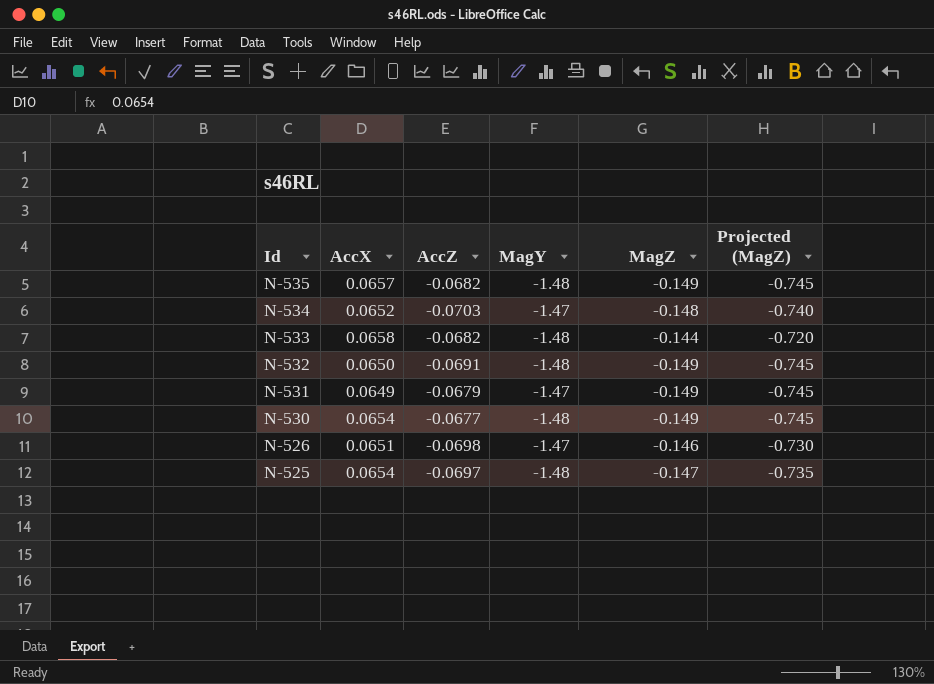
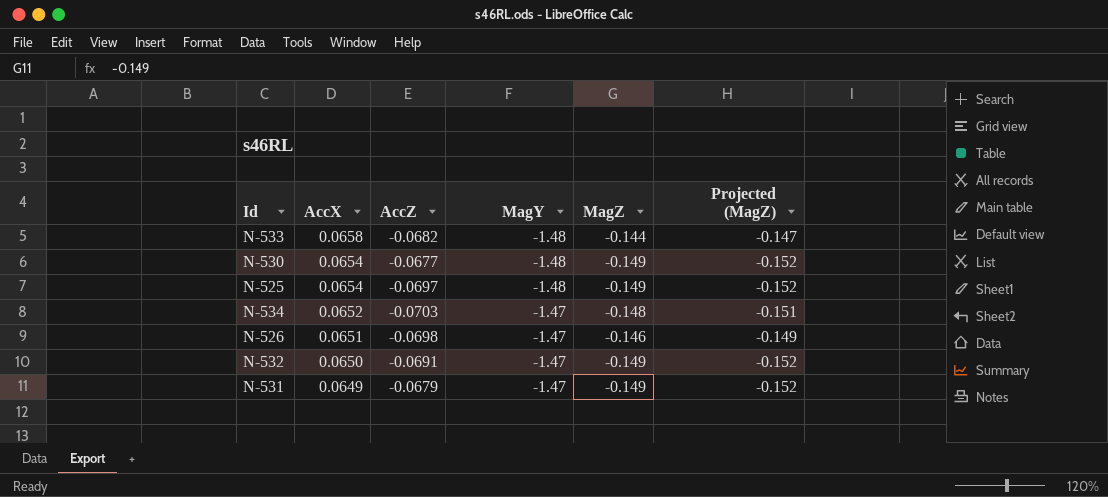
row order: Id descending -> AccX descending
column Projected (MagZ) | formula: [MagZ] * 5 -> [MagZ] * 1.02
row N-535: 0.0657 | -0.0682 | -1.48 | -0.149 | -0.745 -> none
N-525 | MagZ: -0.147 -> -0.149
N-532 | MagY: -1.48 -> -1.47

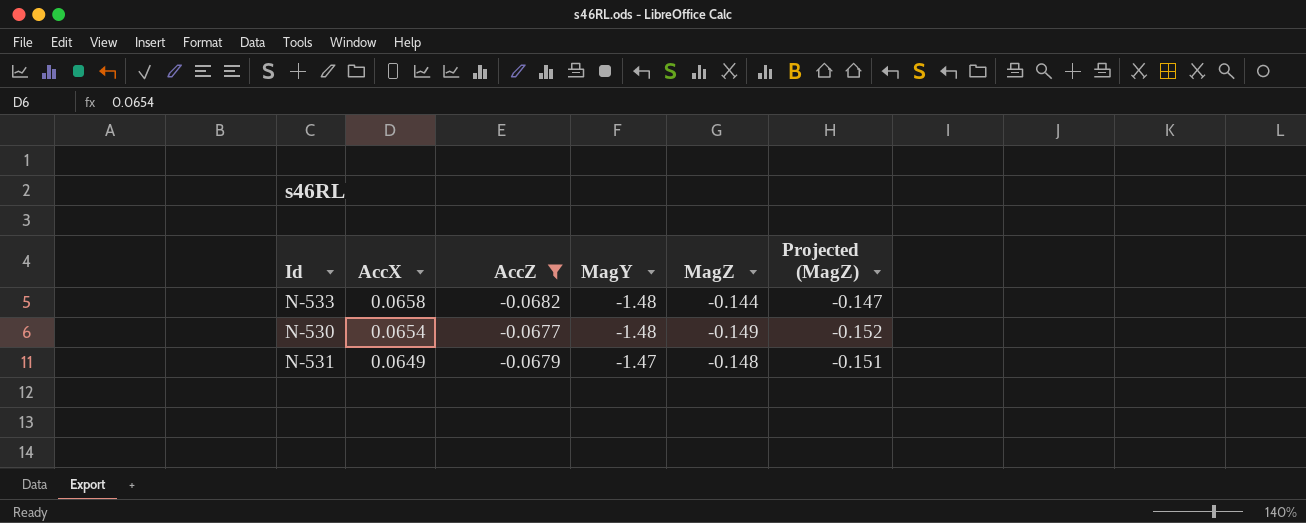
filter: none -> AccZ >= -0.0682
N-531 | MagZ: -0.149 -> -0.148
N-531 | Projected (MagZ): -0.152 -> -0.151

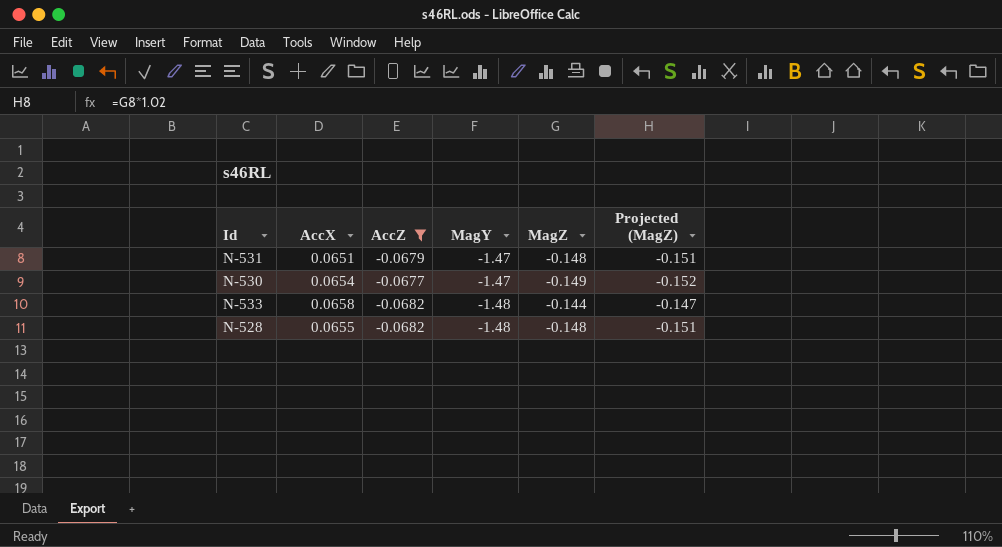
row order: AccX descending -> MagY descending
N-531 | AccX: 0.0649 -> 0.0651
N-530 | MagY: -1.48 -> -1.47
row N-528: none -> 0.0655 | -0.0682 | -1.48 | -0.148 | -0.151

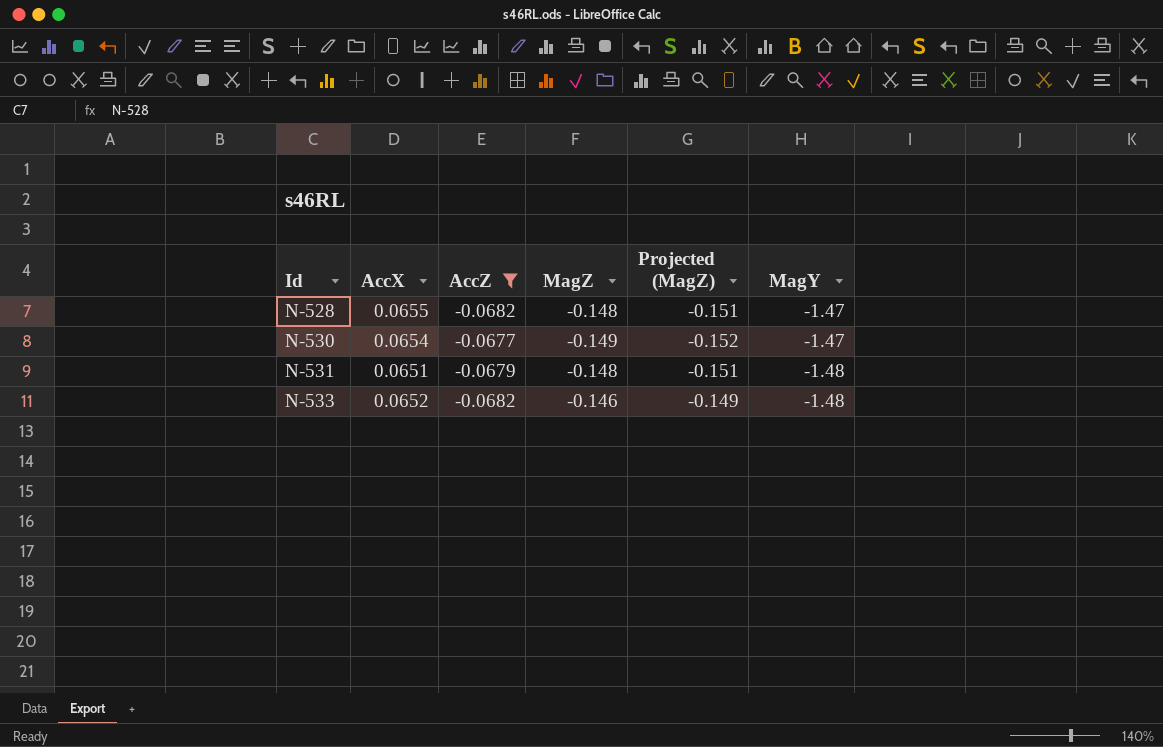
row order: MagY descending -> Id ascending
column MagY | position: 4 -> 6
N-528 | MagY: -1.48 -> -1.47
N-531 | MagY: -1.47 -> -1.48
N-533 | AccX: 0.0658 -> 0.0652
N-533 | MagZ: -0.144 -> -0.146
N-533 | Projected (MagZ): -0.147 -> -0.149

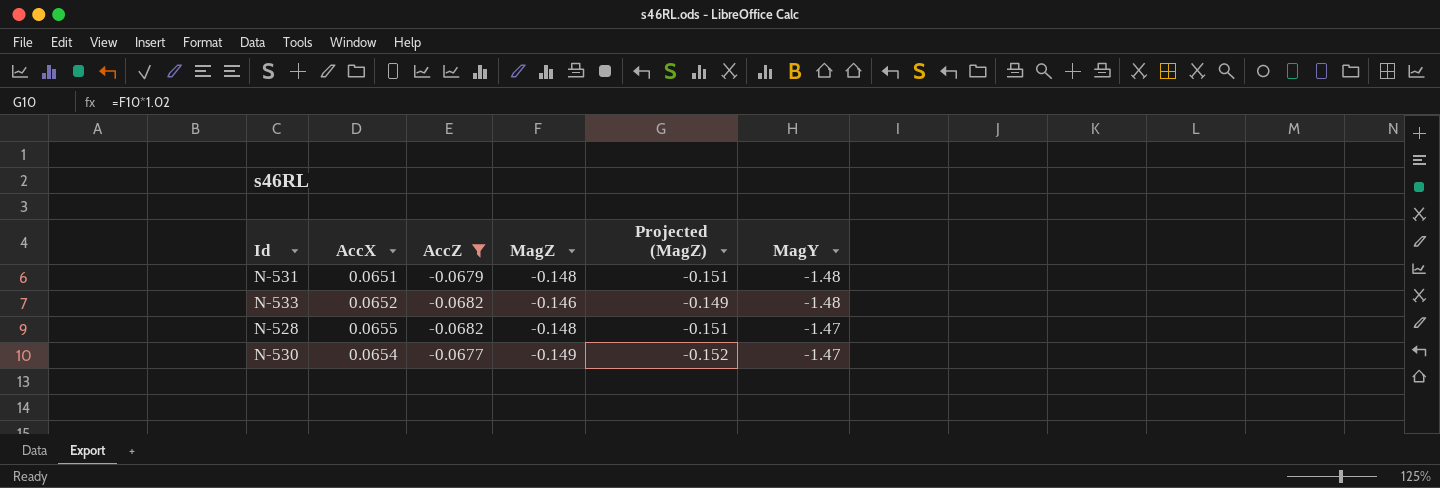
row order: Id ascending -> MagY ascending

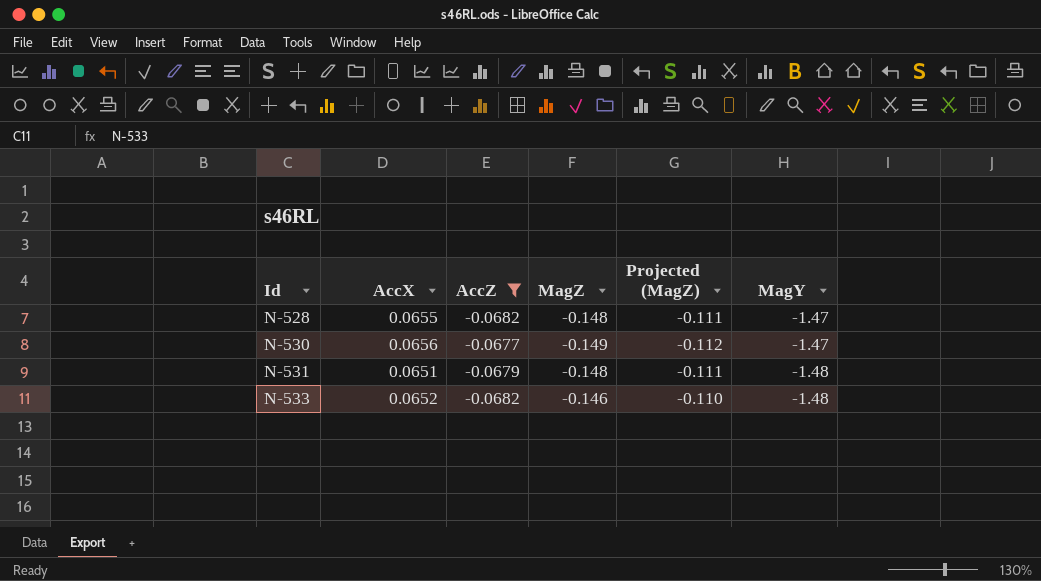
row order: MagY ascending -> Id ascending
column Projected (MagZ) | formula: [MagZ] * 1.02 -> [MagZ] * 0.75
N-530 | AccX: 0.0654 -> 0.0656

